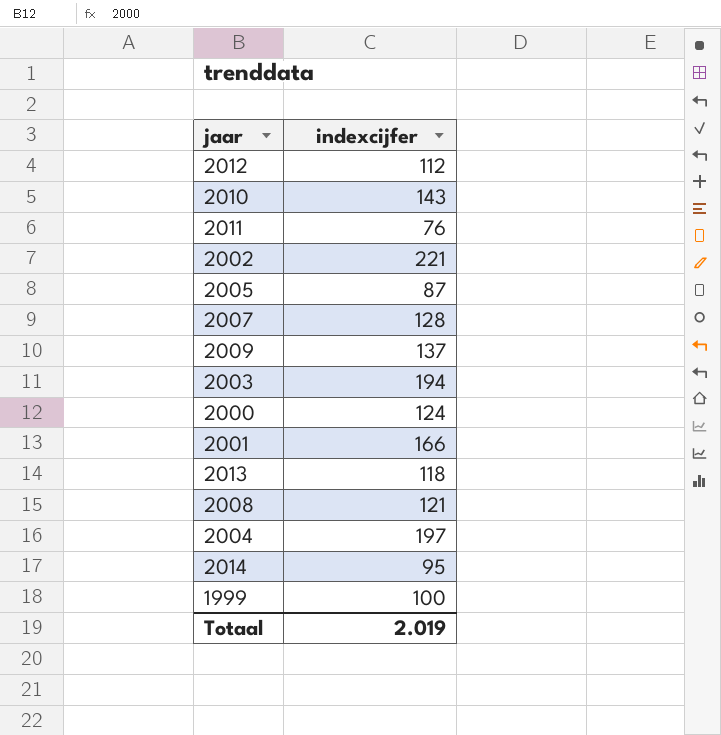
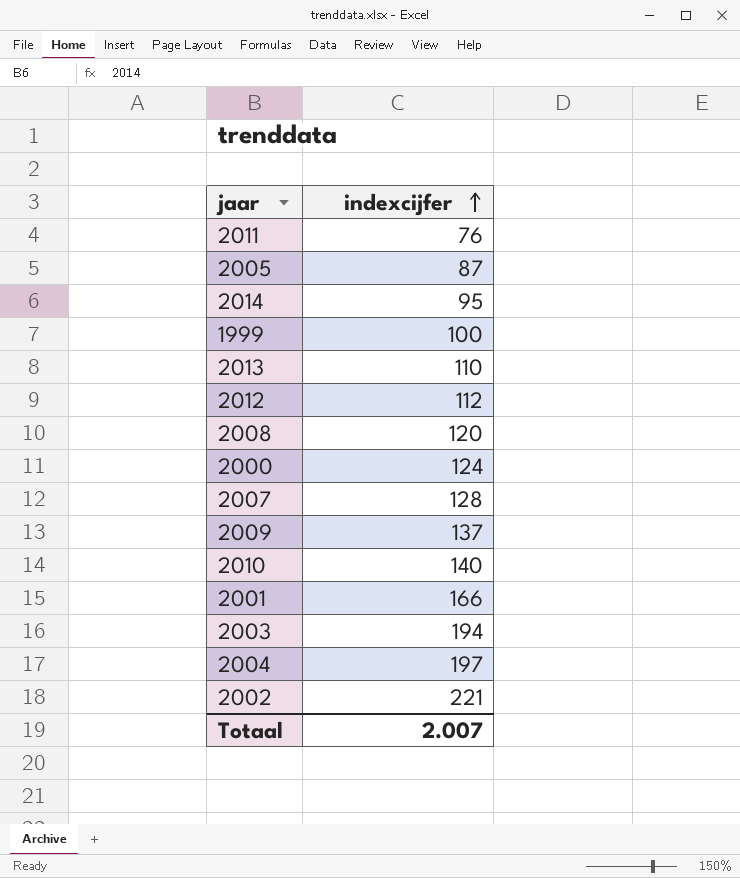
row order: none -> indexcijfer ascending
2013 | indexcijfer: 118 -> 110
2008 | indexcijfer: 121 -> 120
2010 | indexcijfer: 143 -> 140
Totaal | indexcijfer: 2.019 -> 2.007

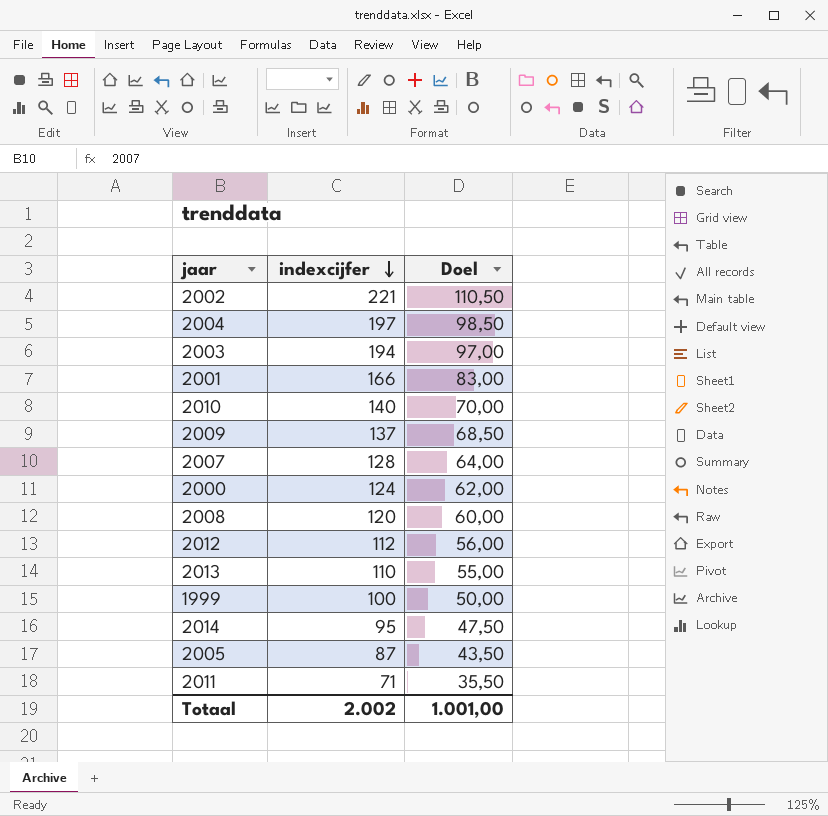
row order: indexcijfer ascending -> indexcijfer descending
column Doel | formula: none -> [indexcijfer] * 0,5
2011 | indexcijfer: 76 -> 71
Totaal | indexcijfer: 2.007 -> 2.002

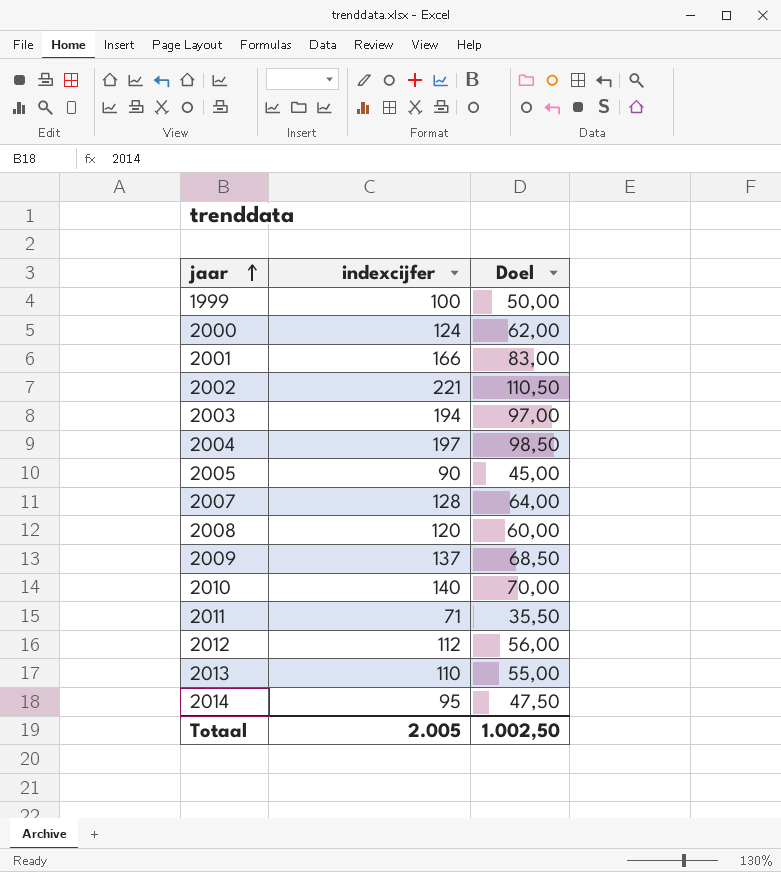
row order: indexcijfer descending -> jaar ascending
2005 | indexcijfer: 87 -> 90
2005 | Doel: 43,50 -> 45,00
Totaal | indexcijfer: 2.002 -> 2.005
Totaal | Doel: 1.001,00 -> 1.002,50

